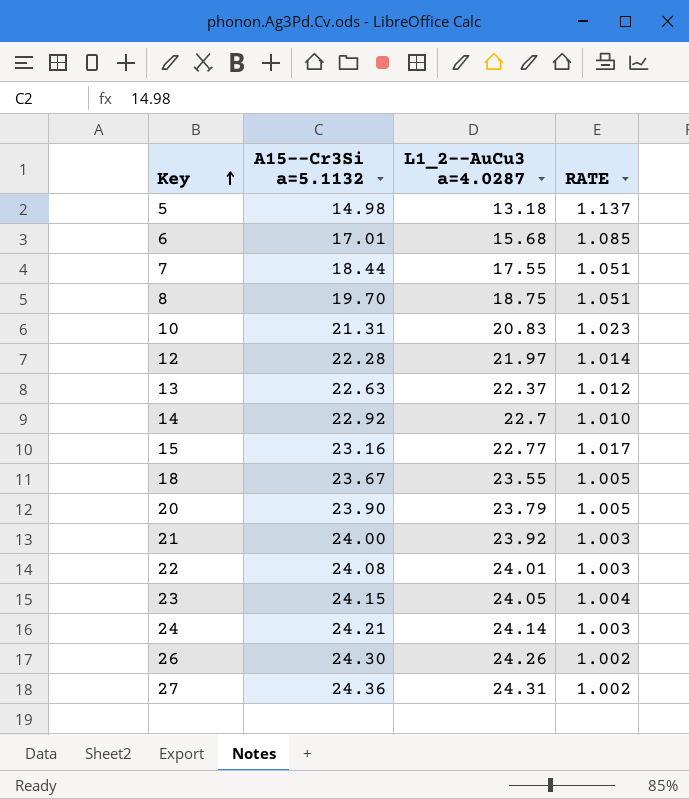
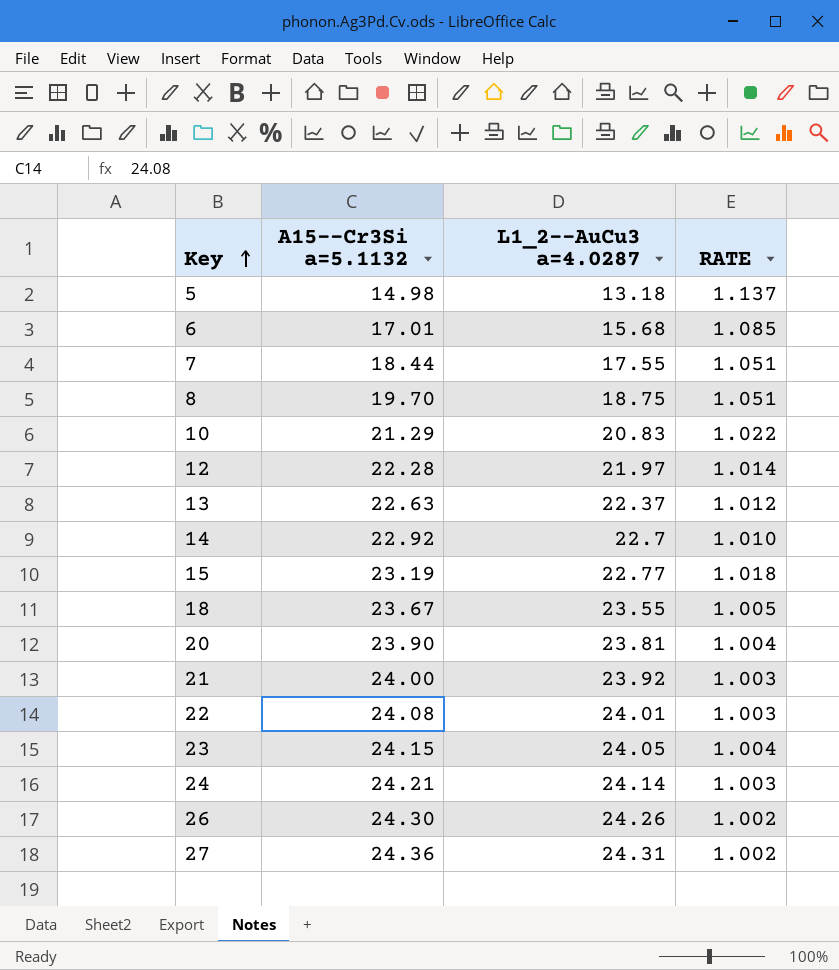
10 | A15--Cr3Si a=5.1132: 21.31 -> 21.29
10 | RATE: 1.023 -> 1.022
15 | A15--Cr3Si a=5.1132: 23.16 -> 23.19
15 | RATE: 1.017 -> 1.018
20 | L1_2--AuCu3 a=4.0287: 23.79 -> 23.81
20 | RATE: 1.005 -> 1.004

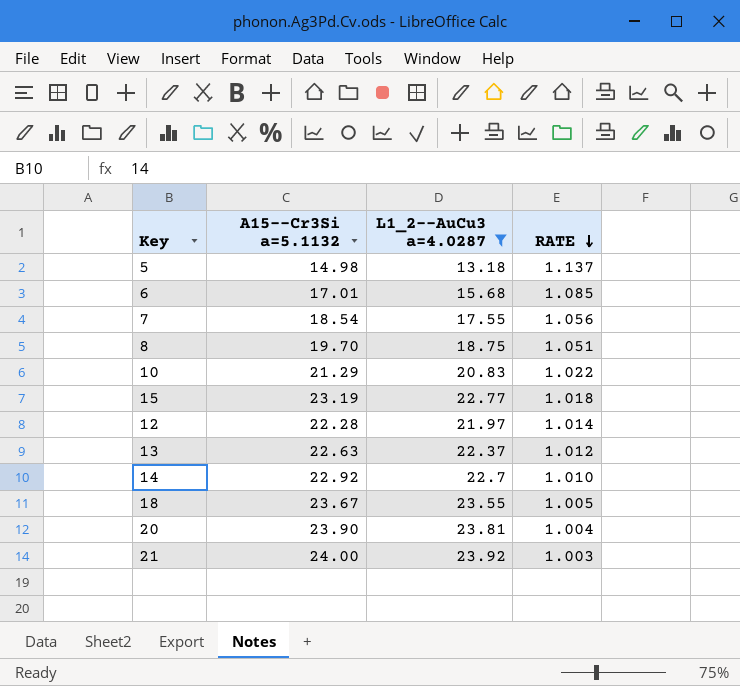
filter: none -> L1_2--AuCu3 a=4.0287 <= 23.92
row order: Key ascending -> RATE descending
7 | A15--Cr3Si a=5.1132: 18.44 -> 18.54
7 | RATE: 1.051 -> 1.056

